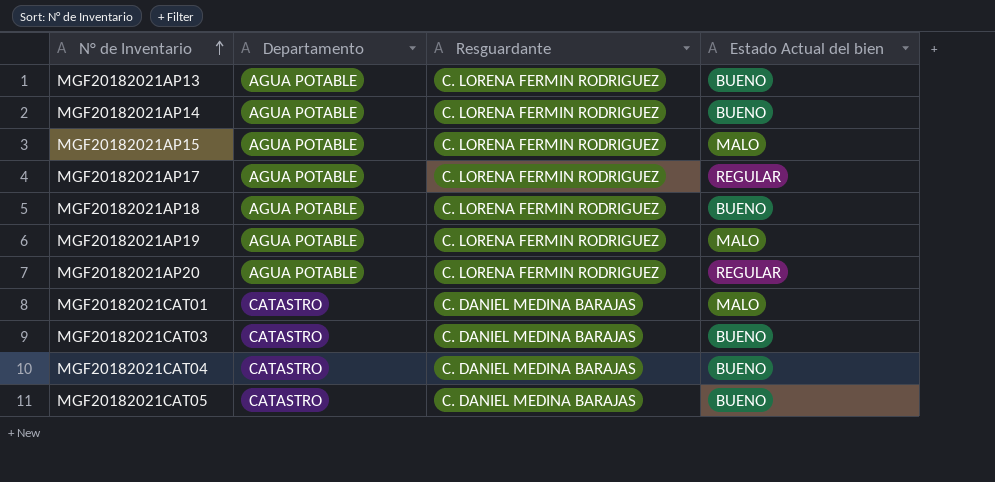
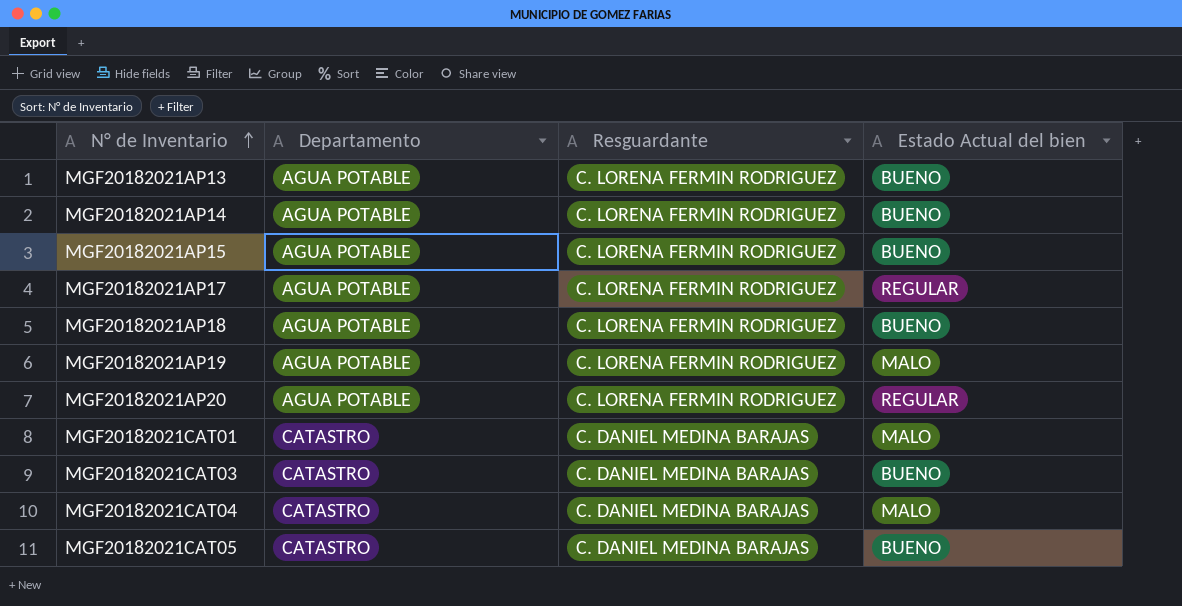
MGF20182021AP15 | Estado Actual del bien: MALO -> BUENO
MGF20182021CAT04 | Estado Actual del bien: BUENO -> MALO

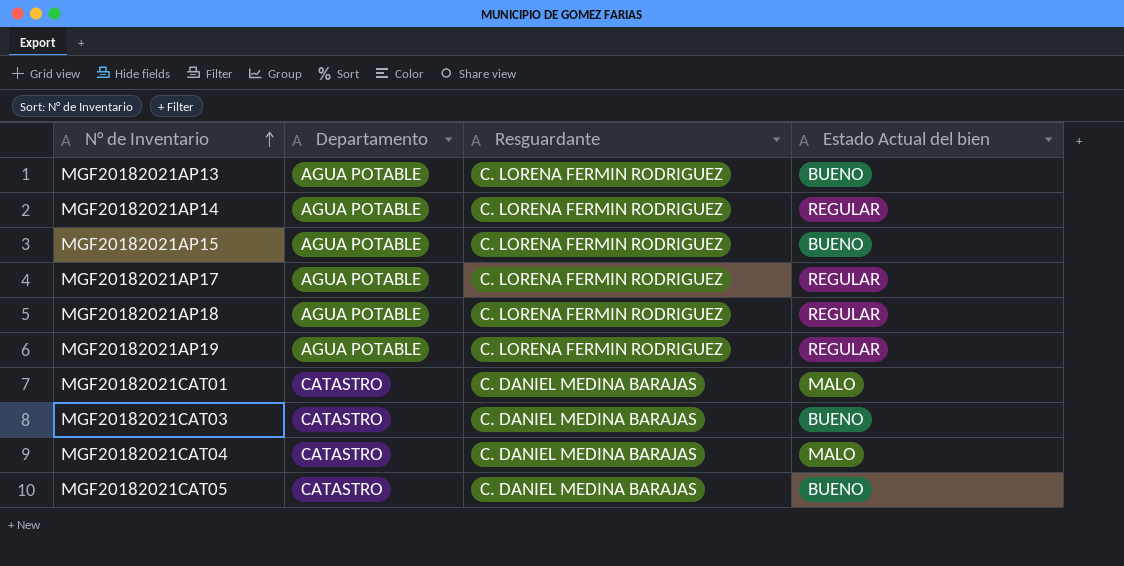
row MGF20182021AP20: AGUA POTABLE | C. LORENA FERMIN RODRIGUEZ | REGULAR -> none
MGF20182021AP14 | Estado Actual del bien: BUENO -> REGULAR
MGF20182021AP18 | Estado Actual del bien: BUENO -> REGULAR
MGF20182021AP19 | Estado Actual del bien: MALO -> REGULAR

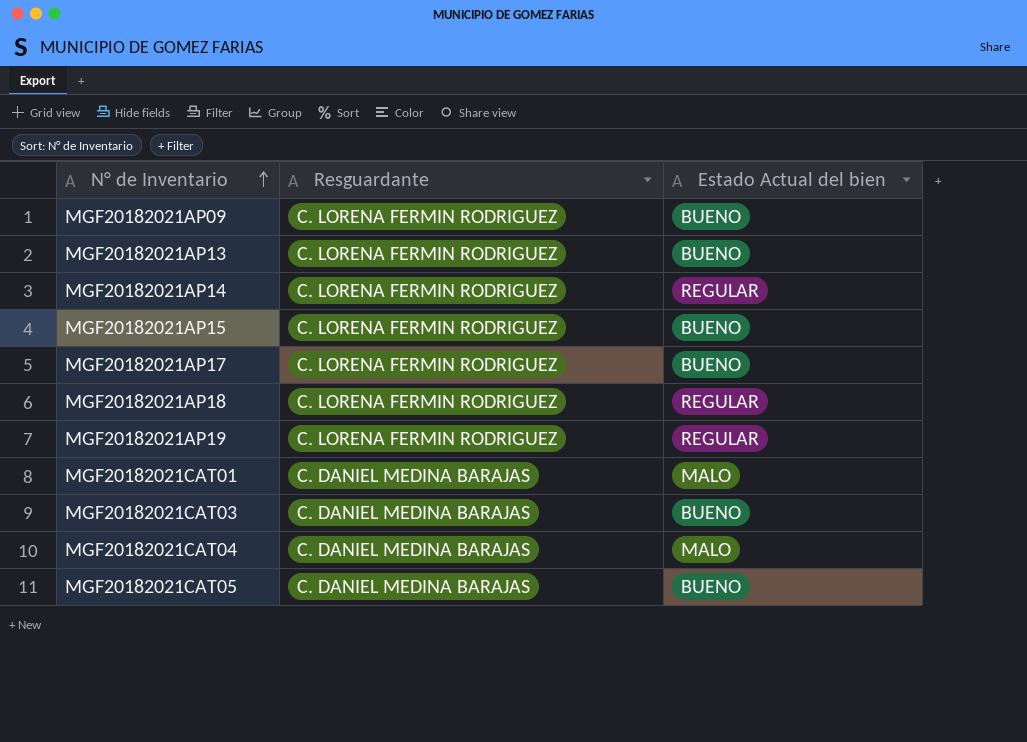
column Departamento | position: 2 -> none
row MGF20182021AP09: none -> C. LORENA FERMIN RODRIGUEZ | BUENO
MGF20182021AP17 | Estado Actual del bien: REGULAR -> BUENO

